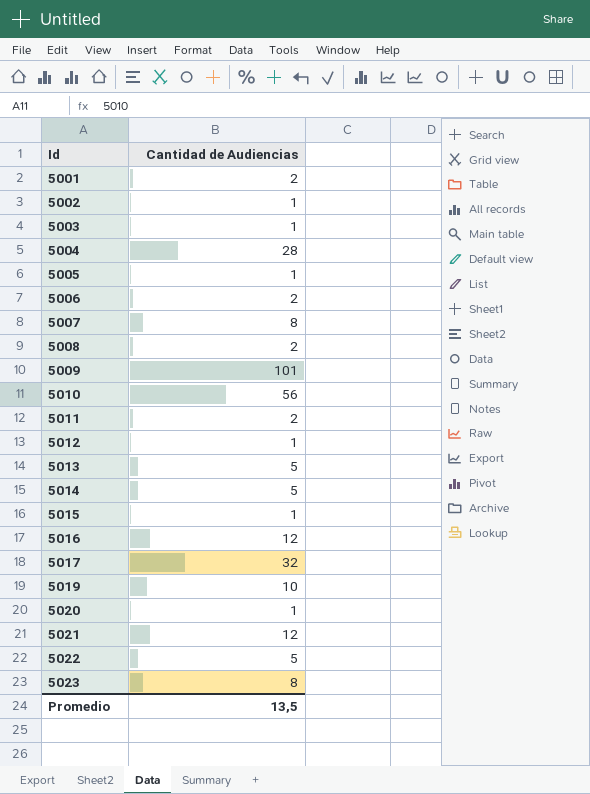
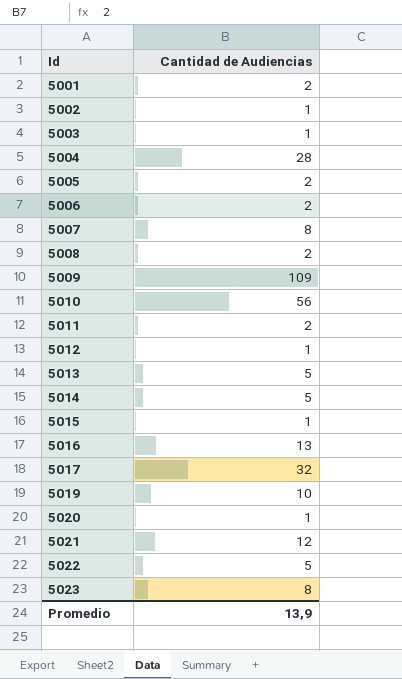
5005 | Cantidad de Audiencias: 1 -> 2
5009 | Cantidad de Audiencias: 101 -> 109
5016 | Cantidad de Audiencias: 12 -> 13
Promedio | Cantidad de Audiencias: 13,5 -> 13,9

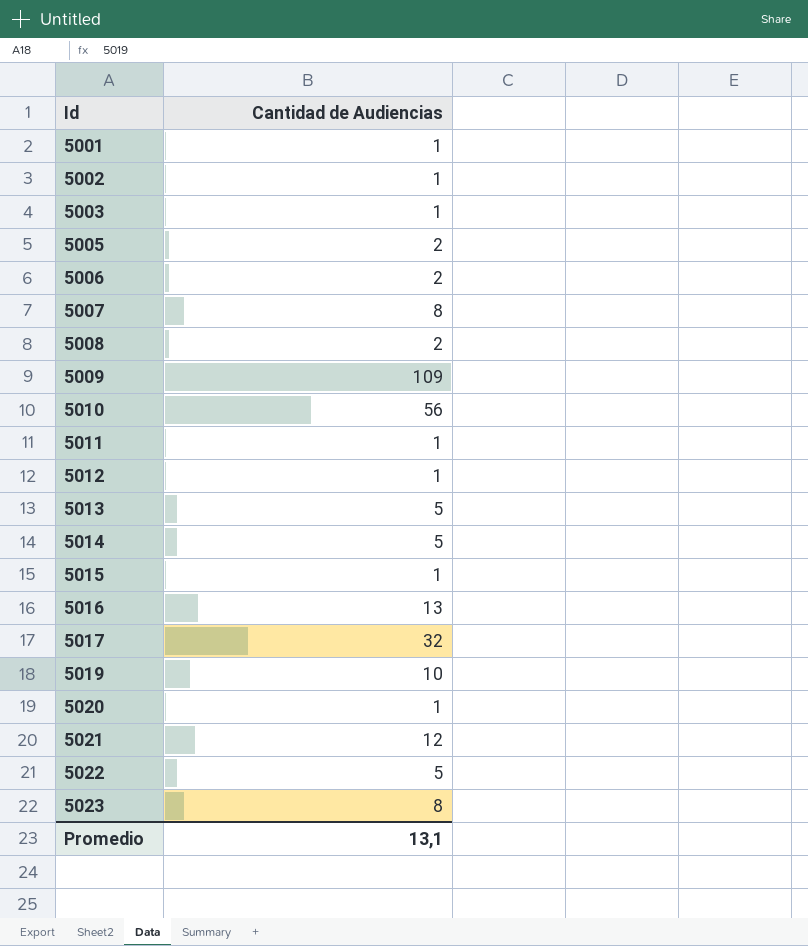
row 5004: 28 -> none
5001 | Cantidad de Audiencias: 2 -> 1
5011 | Cantidad de Audiencias: 2 -> 1
Promedio | Cantidad de Audiencias: 13,9 -> 13,1

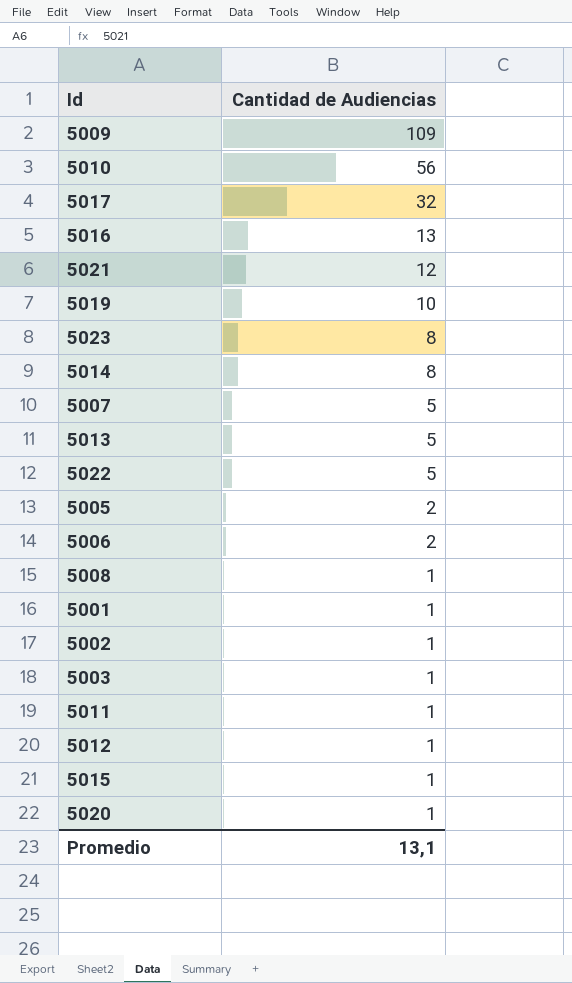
row order: Id ascending -> Cantidad de Audiencias descending
5014 | Cantidad de Audiencias: 5 -> 8
5007 | Cantidad de Audiencias: 8 -> 5
5008 | Cantidad de Audiencias: 2 -> 1

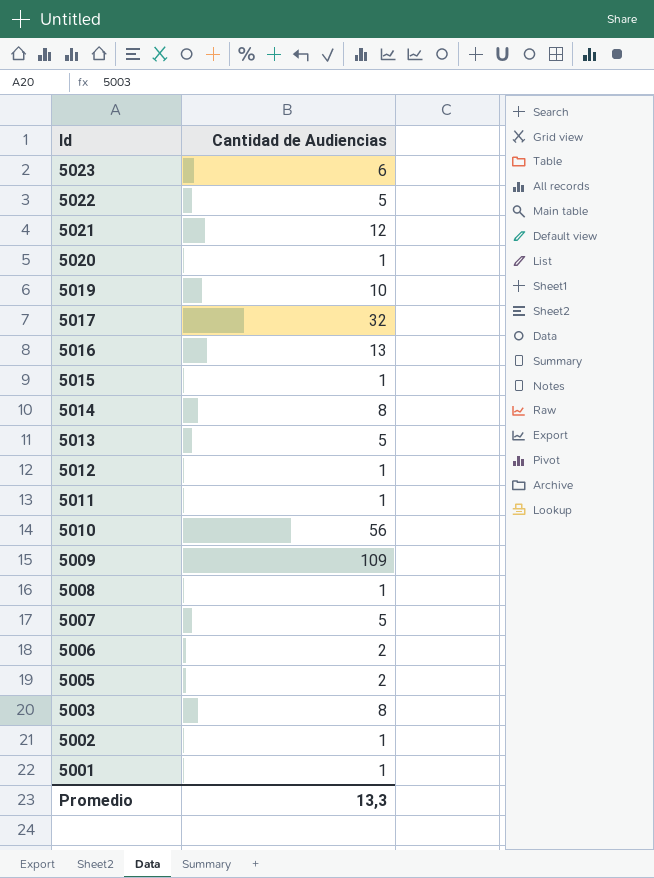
row order: Cantidad de Audiencias descending -> Id descending
5023 | Cantidad de Audiencias: 8 -> 6
5003 | Cantidad de Audiencias: 1 -> 8
Promedio | Cantidad de Audiencias: 13,1 -> 13,3

